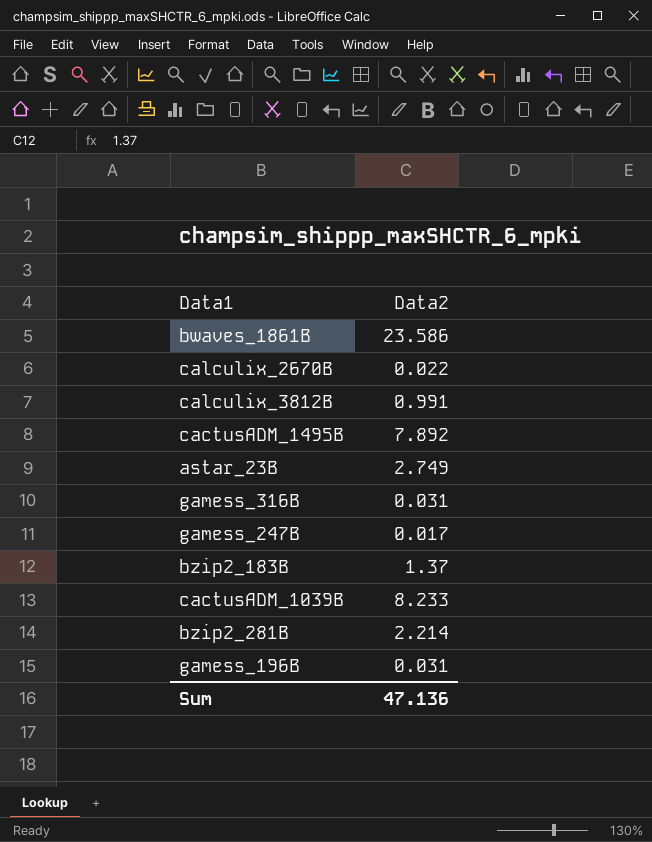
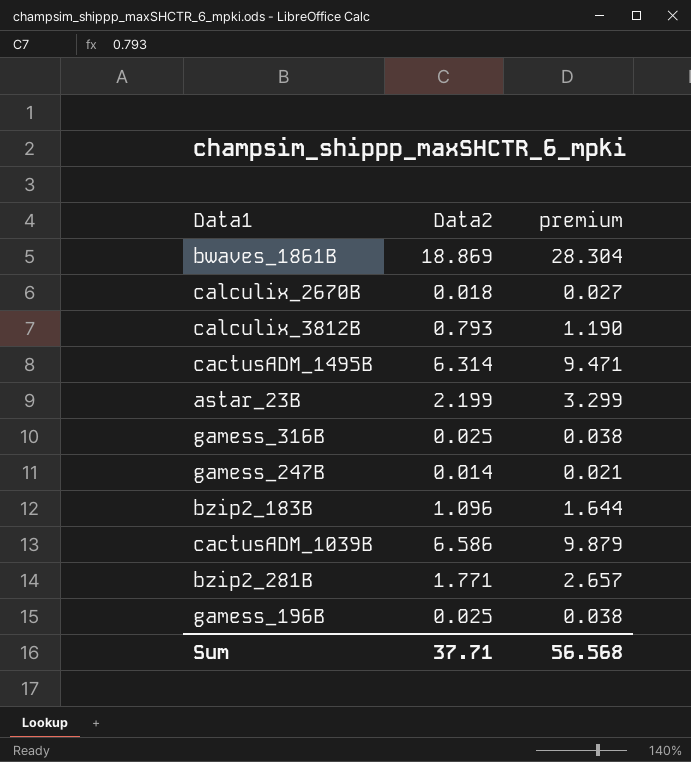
column premium | formula: none -> [Data2] * 1.5
bwaves_1861B | Data2: 23.586 -> 18.869
calculix_2670B | Data2: 0.022 -> 0.018
calculix_3812B | Data2: 0.991 -> 0.793
cactusADM_1495B | Data2: 7.892 -> 6.314
astar_23B | Data2: 2.749 -> 2.199
gamess_316B | Data2: 0.031 -> 0.025
gamess_247B | Data2: 0.017 -> 0.014
bzip2_183B | Data2: 1.37 -> 1.096
cactusADM_1039B | Data2: 8.233 -> 6.586
bzip2_281B | Data2: 2.214 -> 1.771
gamess_196B | Data2: 0.031 -> 0.025
Sum | Data2: 47.136 -> 37.71

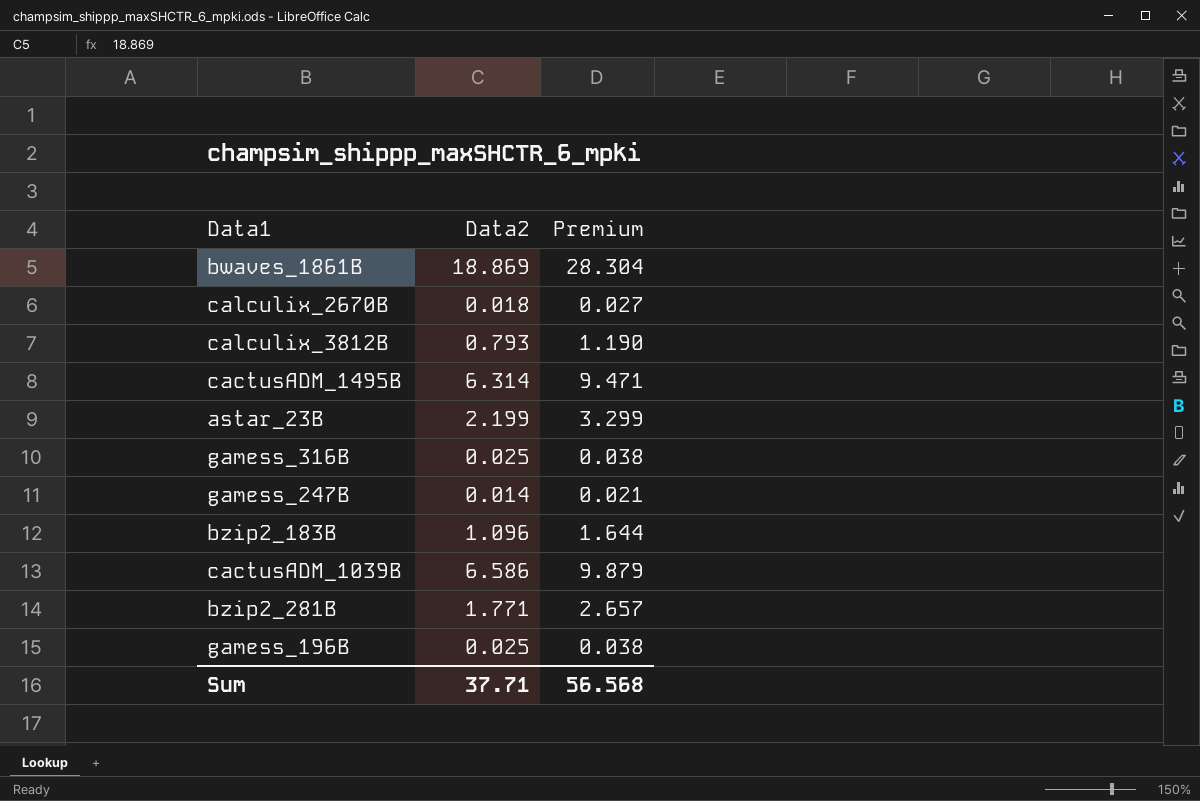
column name: premium -> Premium

